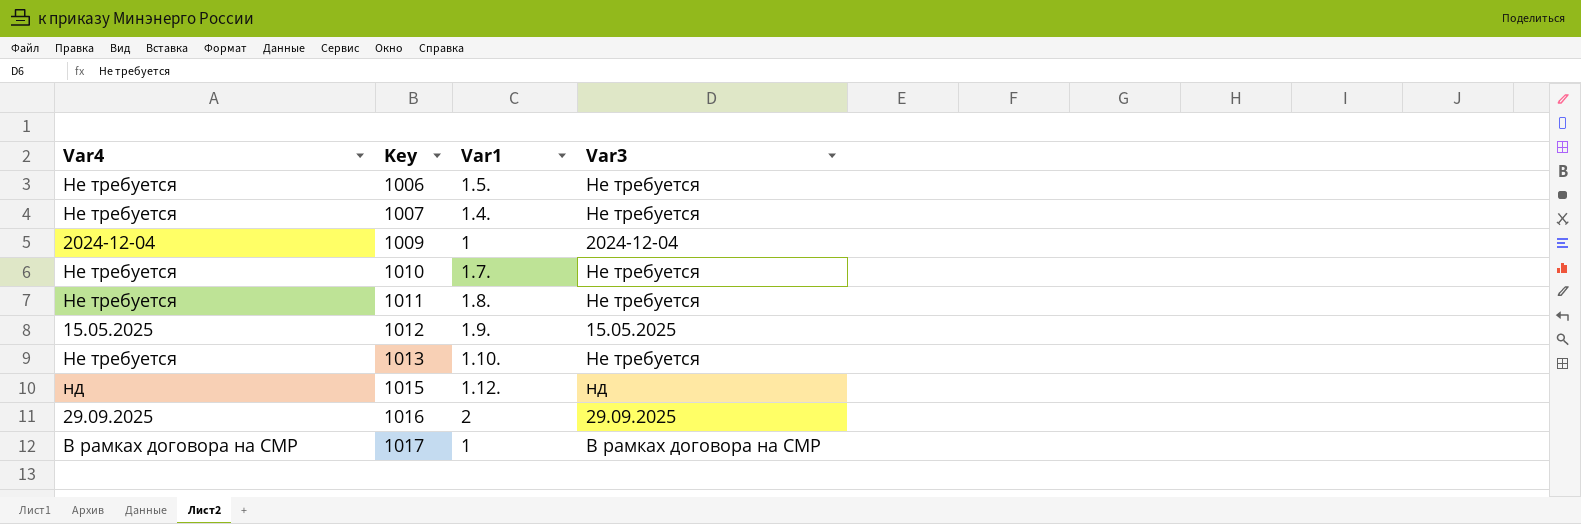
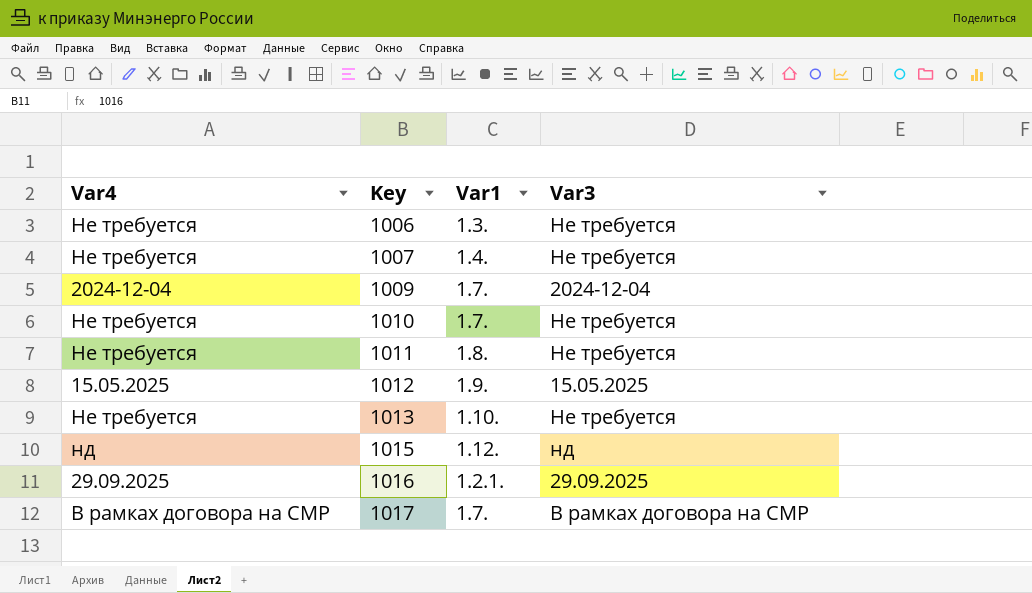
1006 | Var1: 1.5. -> 1.3.
1009 | Var1: 1 -> 1.7.
1016 | Var1: 2 -> 1.2.1.
1017 | Var1: 1 -> 1.7.

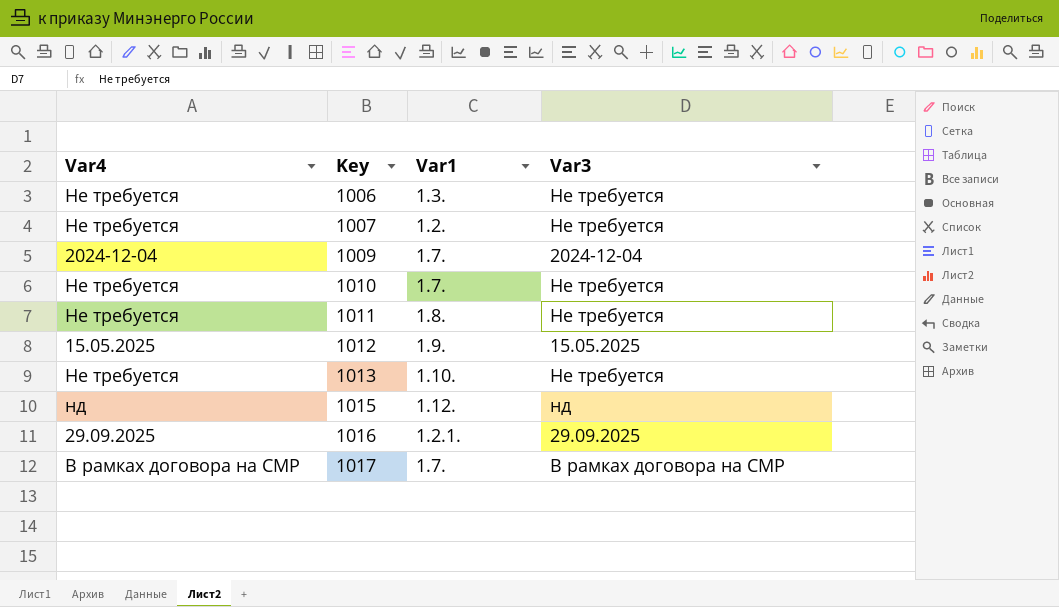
1007 | Var1: 1.4. -> 1.2.

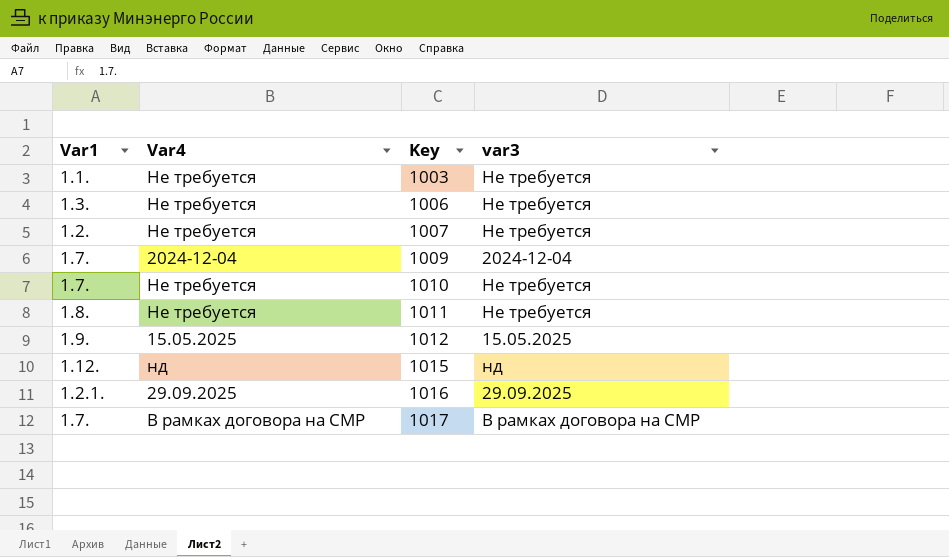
column Var1 | position: 3 -> 1
column name: Var3 -> var3
row 1013: Не требуется | 1.10. | Не требуется -> none
row 1003: none -> 1.1. | Не требуется | Не требуется

